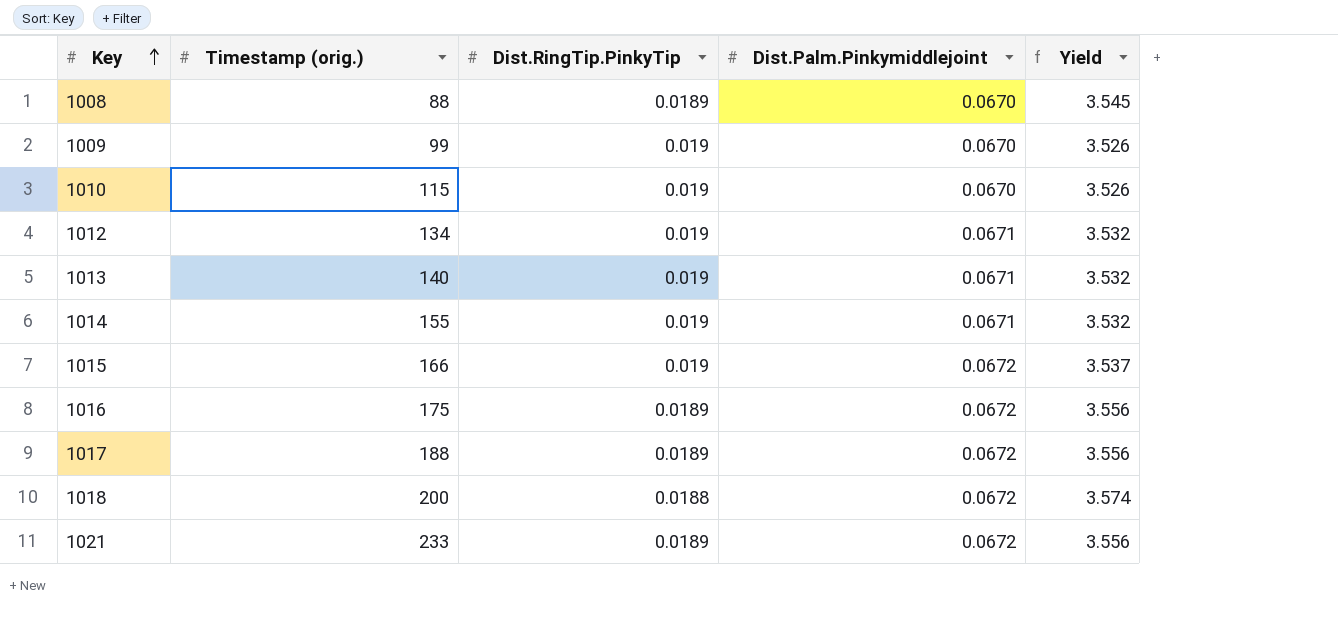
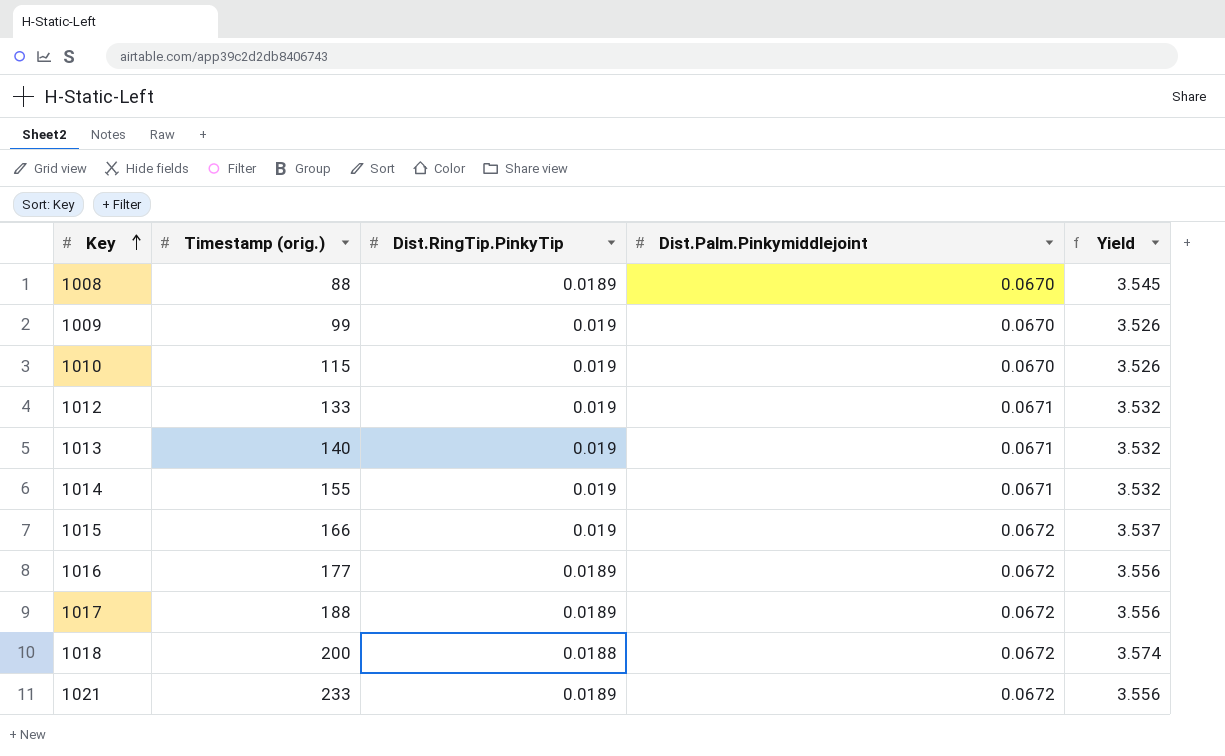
1012 | Timestamp (orig.): 134 -> 133
1016 | Timestamp (orig.): 175 -> 177

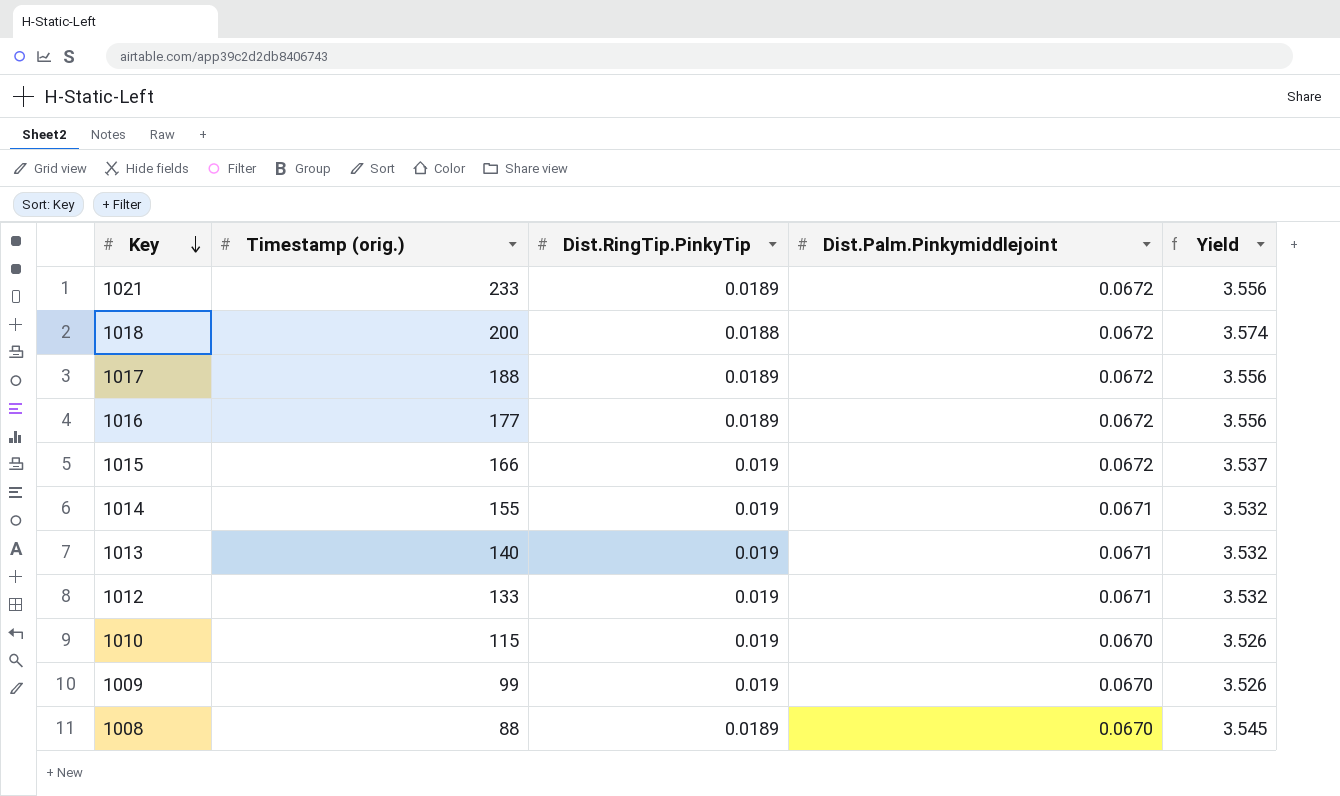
row order: Key ascending -> Key descending

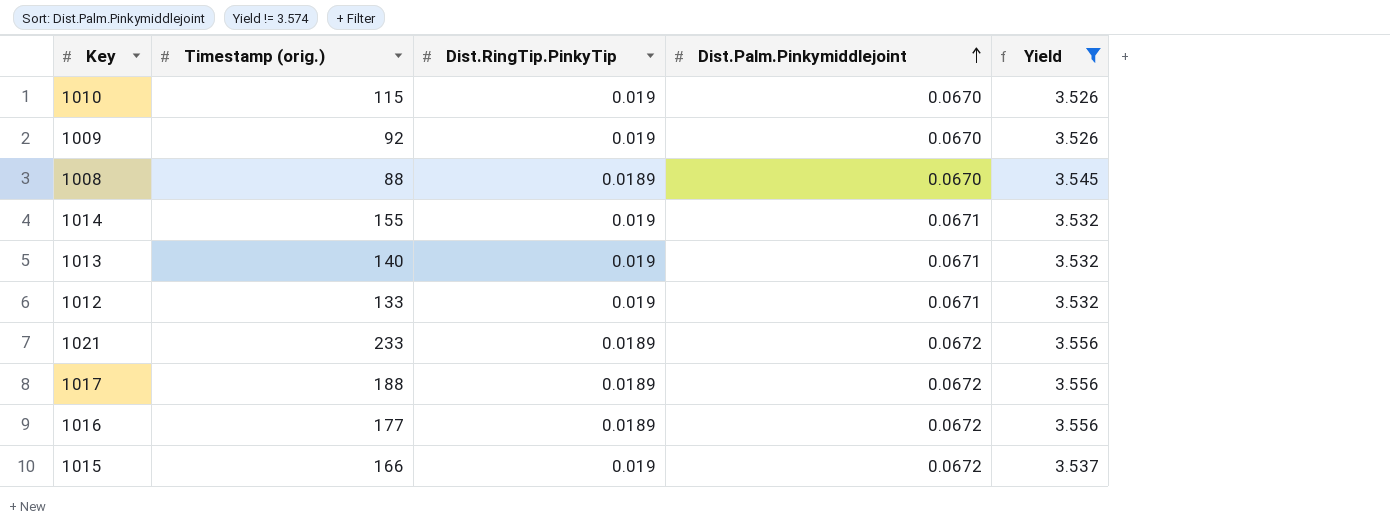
filter: none -> Yield != 3.574
row order: Key descending -> Dist.Palm.Pinkymiddlejoint ascending
1009 | Timestamp (orig.): 99 -> 92

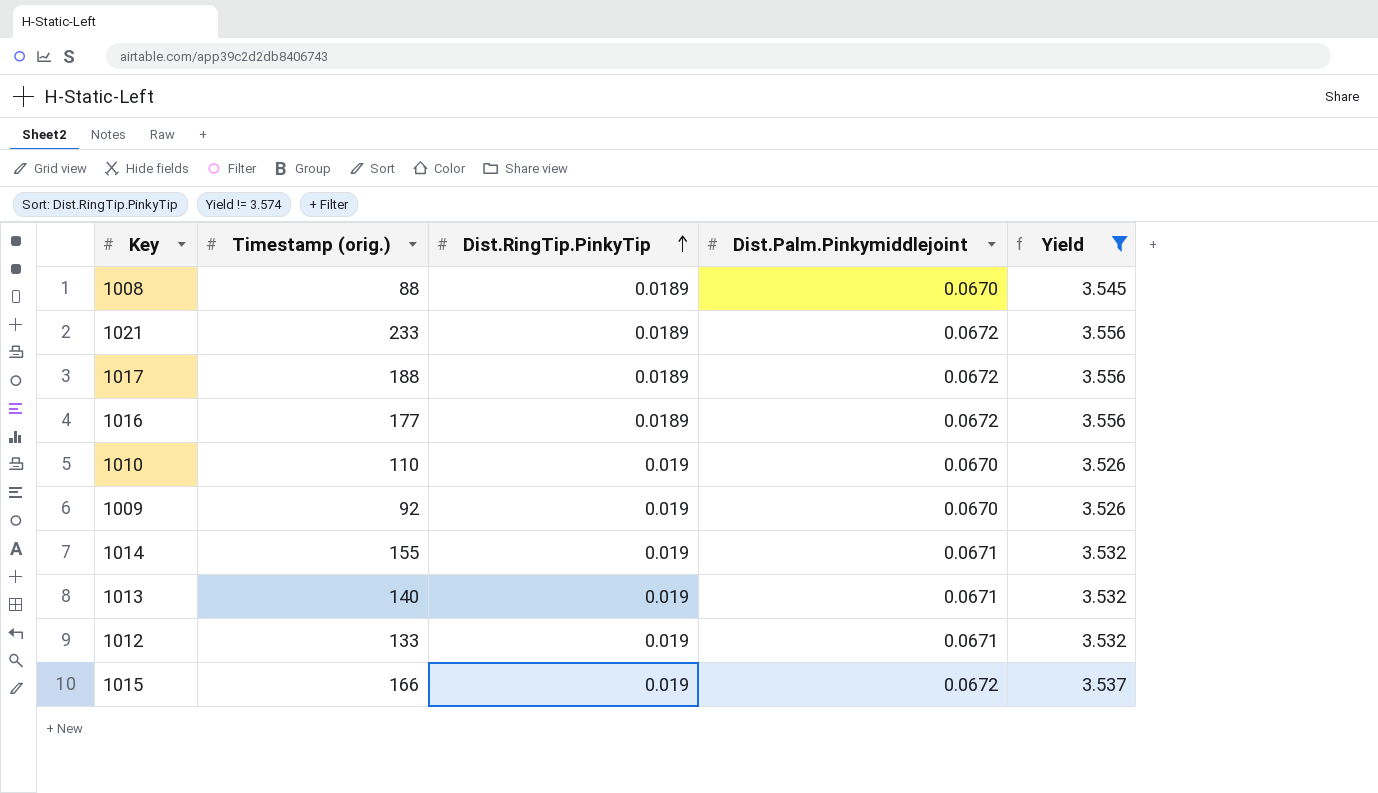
row order: Dist.Palm.Pinkymiddlejoint ascending -> Dist.RingTip.PinkyTip ascending
1010 | Timestamp (orig.): 115 -> 110

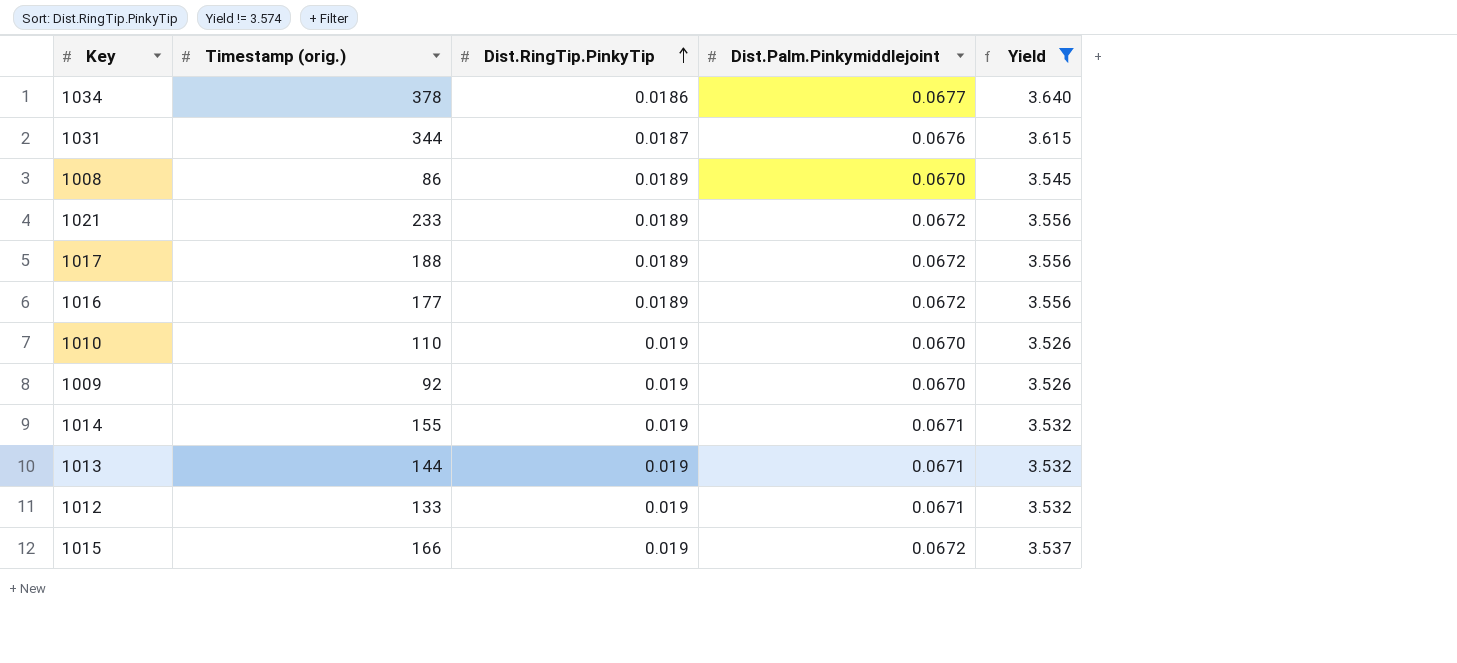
row 1034: none -> 378 | 0.0186 | 0.0677 | 3.640
row 1031: none -> 344 | 0.0187 | 0.0676 | 3.615
1008 | Timestamp (orig.): 88 -> 86
1013 | Timestamp (orig.): 140 -> 144

